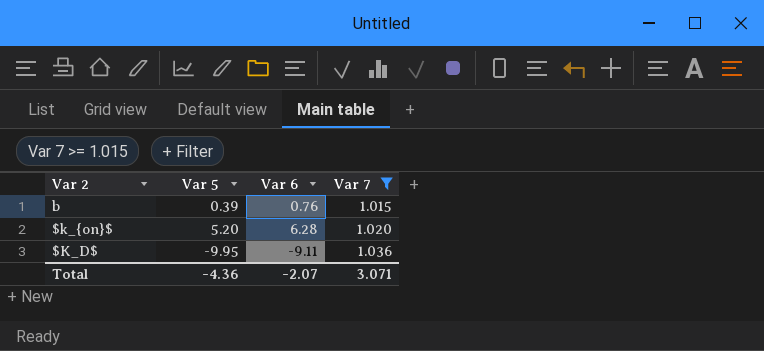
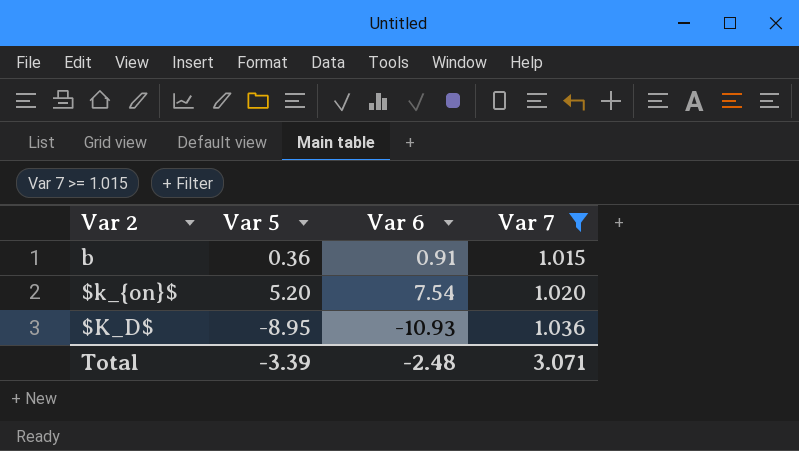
b | Var 5: 0.39 -> 0.36
b | Var 6: 0.76 -> 0.91
$k_{on}$ | Var 6: 6.28 -> 7.54
$K_D$ | Var 5: -9.95 -> -8.95
$K_D$ | Var 6: -9.11 -> -10.93
Total | Var 5: -4.36 -> -3.39
Total | Var 6: -2.07 -> -2.48

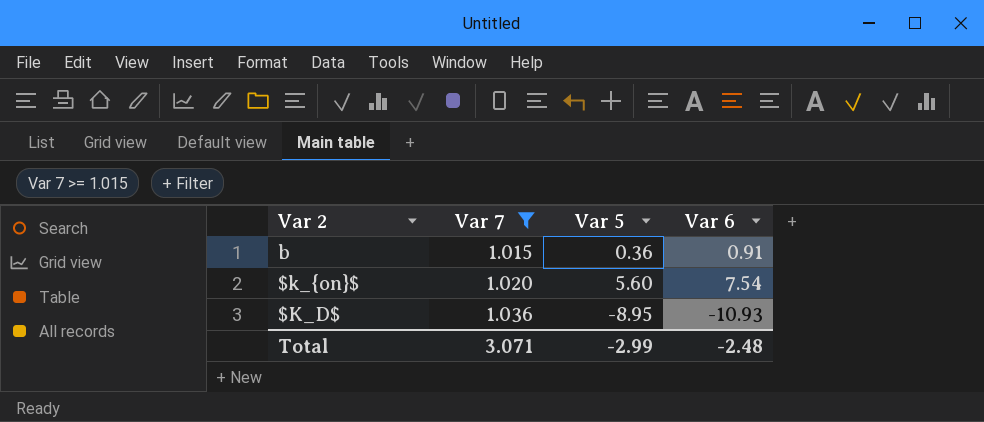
column Var 7 | position: 4 -> 2
$k_{on}$ | Var 5: 5.20 -> 5.60
Total | Var 5: -3.39 -> -2.99

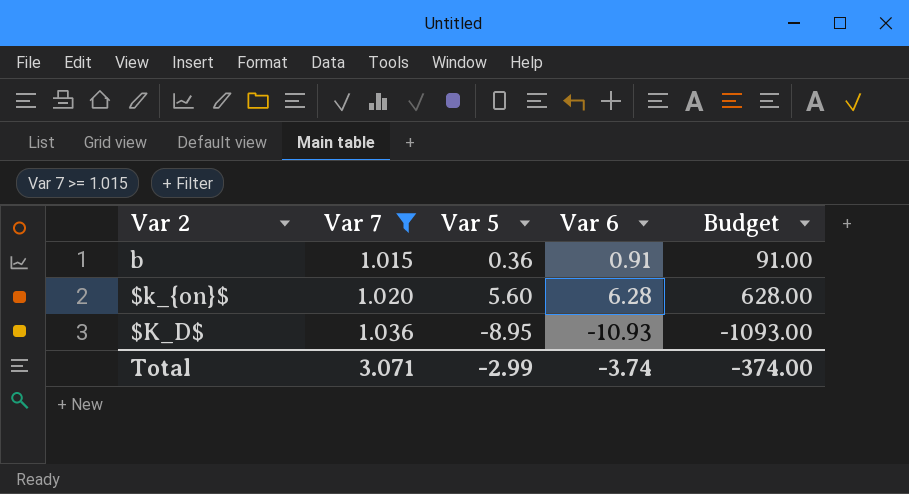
column Budget | formula: none -> [Var 6] * 100
$k_{on}$ | Var 6: 7.54 -> 6.28
Total | Var 6: -2.48 -> -3.74

